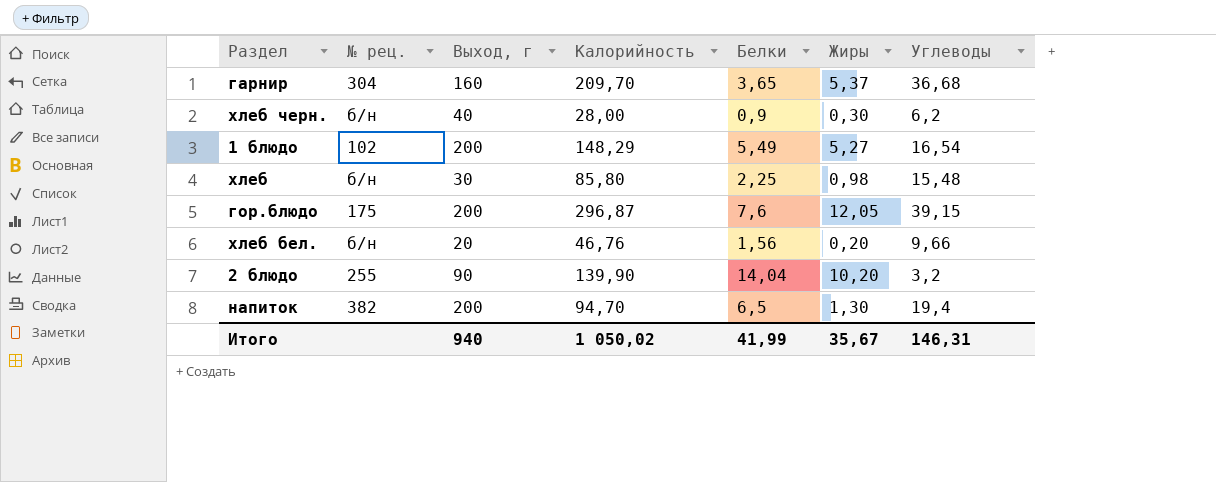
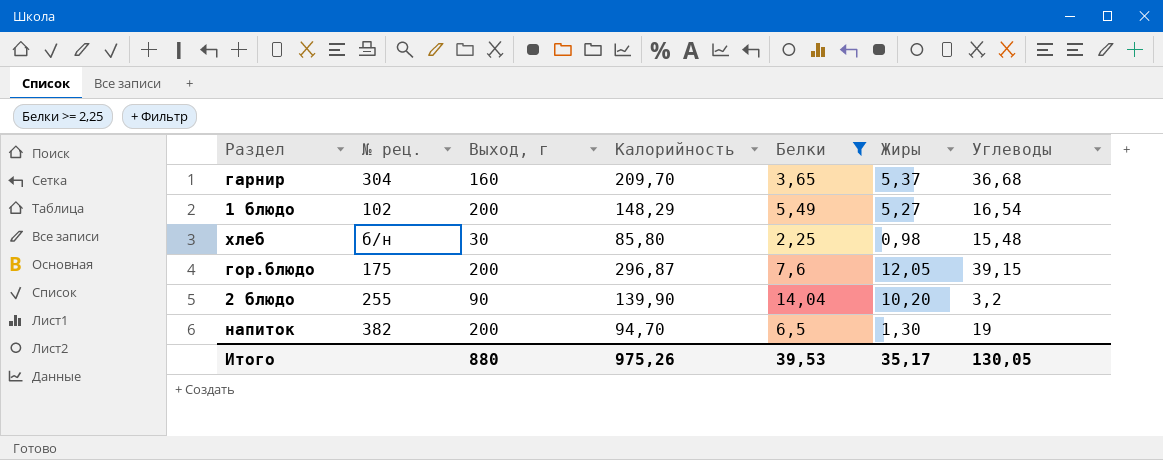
filter: none -> Белки >= 2,25
напиток | Углеводы: 19,4 -> 19
Итого | Выход, г: 940 -> 880
Итого | Калорийность: 1 050,02 -> 975,26
Итого | Белки: 41,99 -> 39,53
Итого | Жиры: 35,67 -> 35,17
Итого | Углеводы: 146,31 -> 130,05

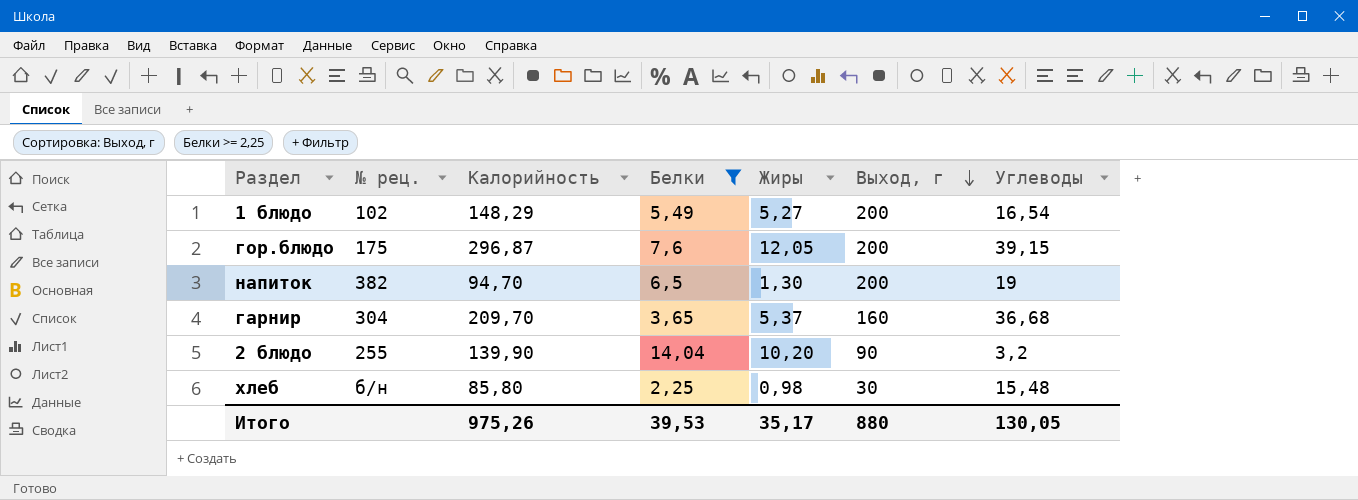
row order: none -> Выход, г descending
column Выход, г | position: 3 -> 6

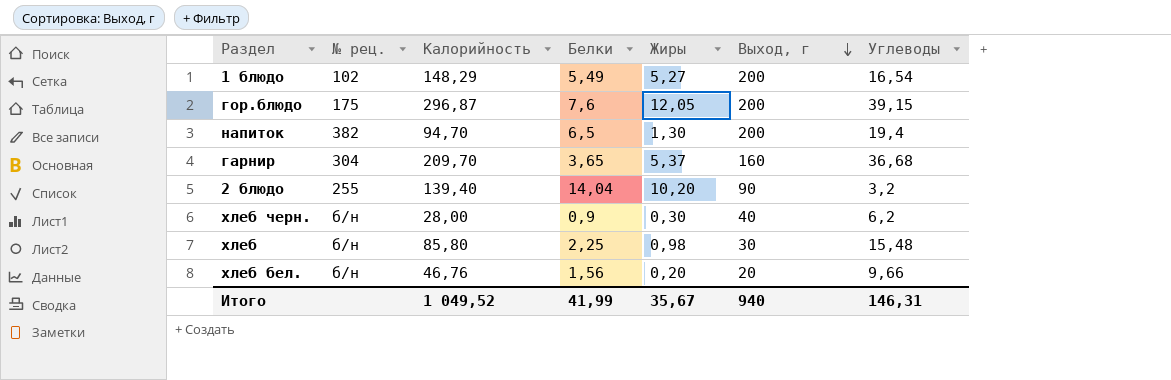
filter: Белки >= 2,25 -> none
напиток | Углеводы: 19 -> 19,4
2 блюдо | Калорийность: 139,90 -> 139,40
Итого | Калорийность: 975,26 -> 1 049,52
Итого | Белки: 39,53 -> 41,99
Итого | Жиры: 35,17 -> 35,67
Итого | Выход, г: 880 -> 940
Итого | Углеводы: 130,05 -> 146,31

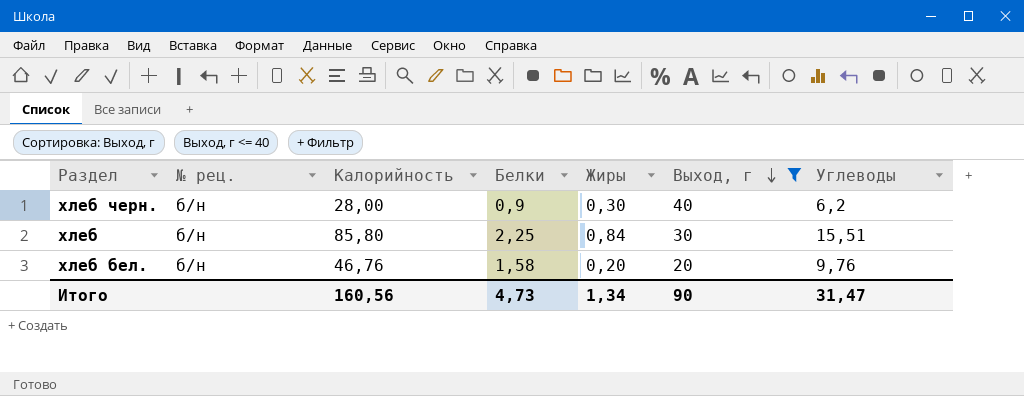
filter: none -> Выход, г <= 40
хлеб | Жиры: 0,98 -> 0,84
хлеб | Углеводы: 15,48 -> 15,51
хлеб бел. | Белки: 1,56 -> 1,58
хлеб бел. | Углеводы: 9,66 -> 9,76
Итого | Калорийность: 1 049,52 -> 160,56
Итого | Белки: 41,99 -> 4,73
Итого | Жиры: 35,67 -> 1,34
Итого | Выход, г: 940 -> 90
Итого | Углеводы: 146,31 -> 31,47

